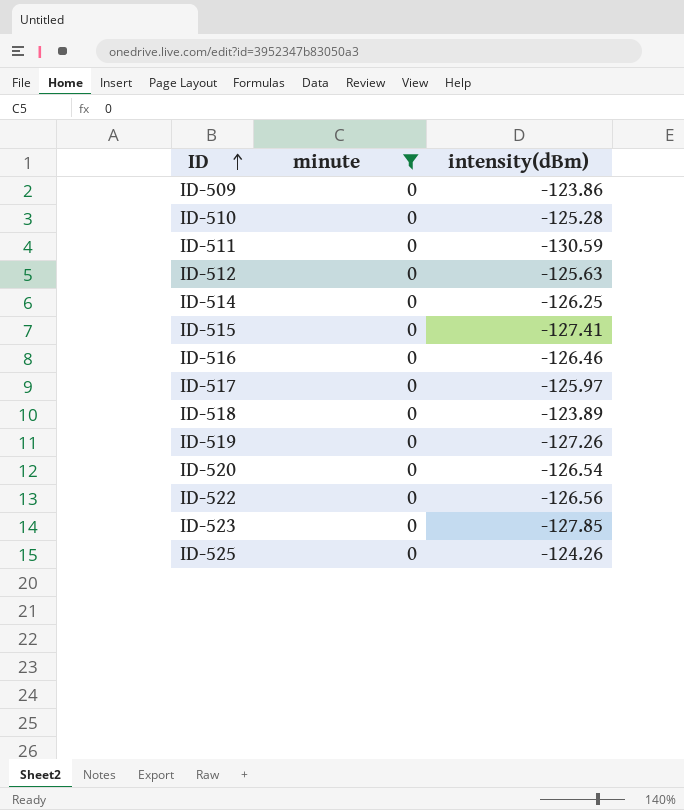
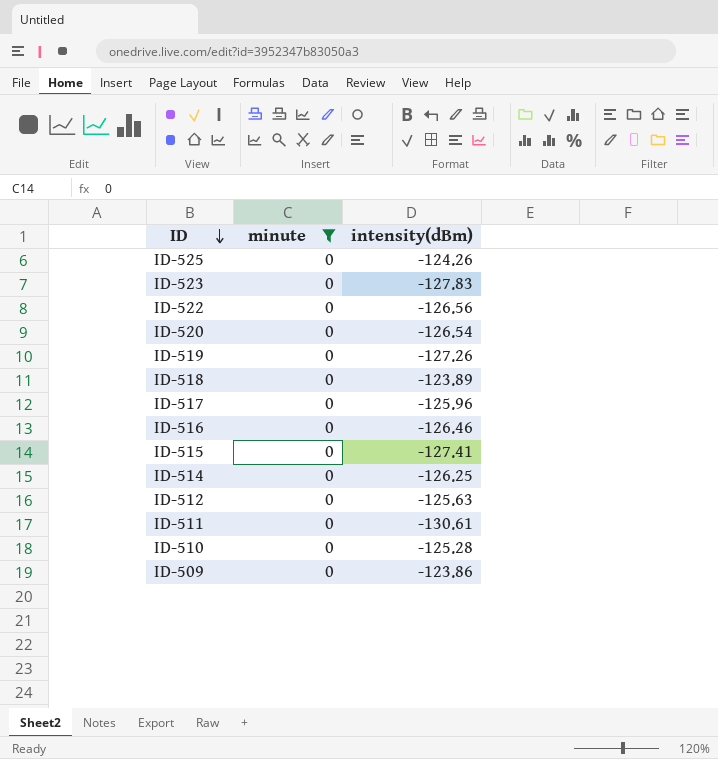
row order: ID ascending -> ID descending
ID-523 | intensity(dBm): -127.85 -> -127.83
ID-517 | intensity(dBm): -125.97 -> -125.96
ID-511 | intensity(dBm): -130.59 -> -130.61

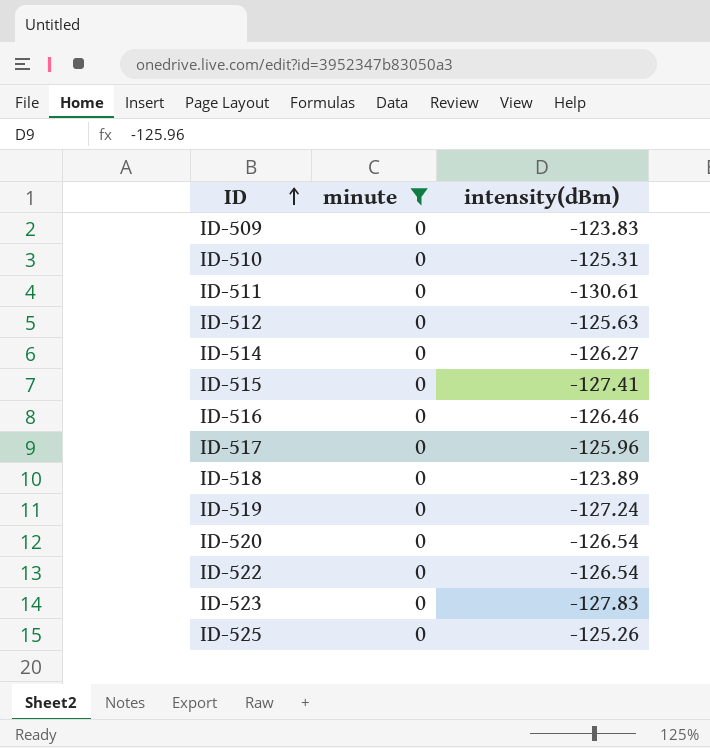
row order: ID descending -> ID ascending
ID-509 | intensity(dBm): -123.86 -> -123.83
ID-510 | intensity(dBm): -125.28 -> -125.31
ID-514 | intensity(dBm): -126.25 -> -126.27
ID-519 | intensity(dBm): -127.26 -> -127.24
ID-522 | intensity(dBm): -126.56 -> -126.54
ID-525 | intensity(dBm): -124.26 -> -125.26

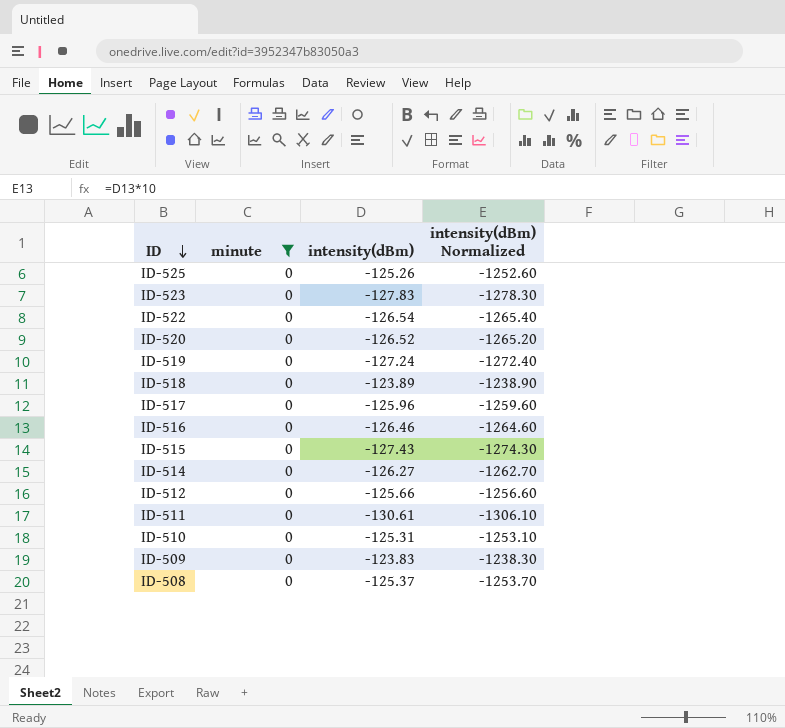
row order: ID ascending -> ID descending
column intensity(dBm) Normalized | formula: none -> [intensity(dBm)] * 10
ID-520 | intensity(dBm): -126.54 -> -126.52
ID-515 | intensity(dBm): -127.41 -> -127.43
ID-512 | intensity(dBm): -125.63 -> -125.66
row ID-508: none -> 0 | -125.37 | -1253.70

